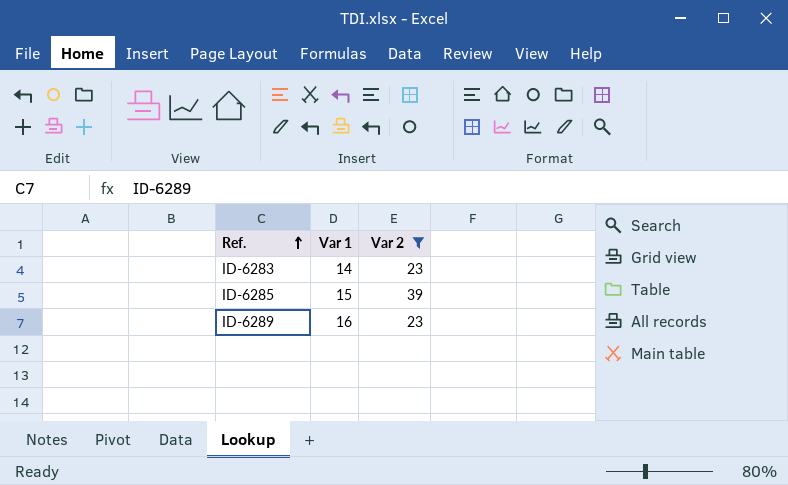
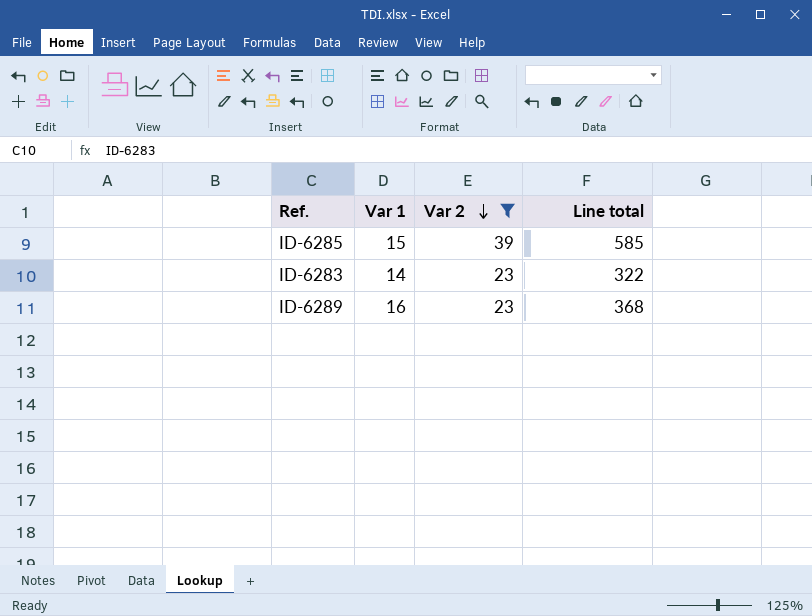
row order: Ref. ascending -> Var 2 descending
column Line total | formula: none -> [Var 1] * [Var 2]

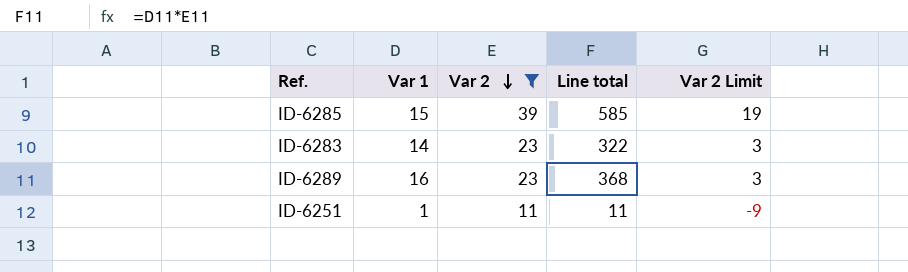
column Var 2 Limit | formula: none -> [Var 2] - 20
row ID-6251: none -> 1 | 11 | 11 | -9

